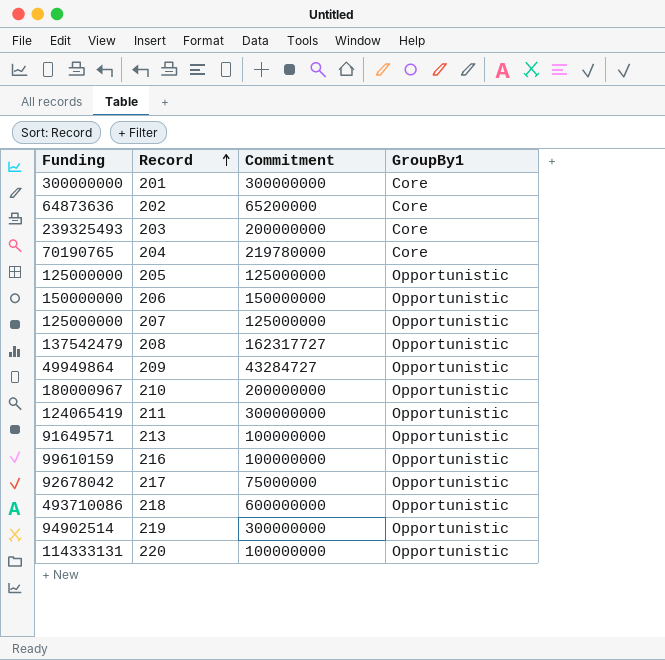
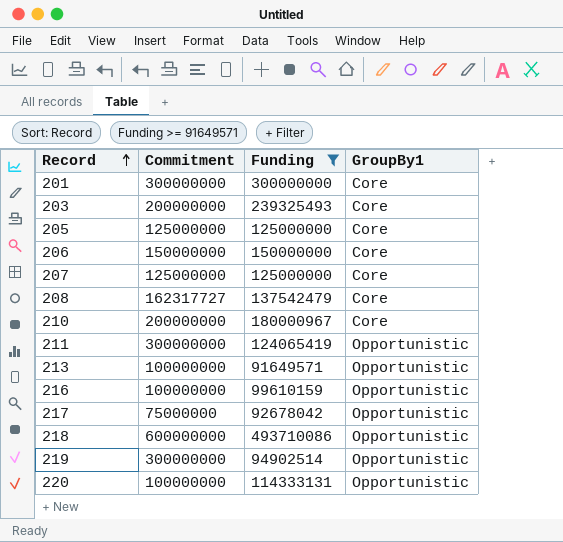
filter: none -> Funding >= 91649571
column Funding | position: 1 -> 3
205 | GroupBy1: Opportunistic -> Core
206 | GroupBy1: Opportunistic -> Core
207 | GroupBy1: Opportunistic -> Core
208 | GroupBy1: Opportunistic -> Core
210 | GroupBy1: Opportunistic -> Core

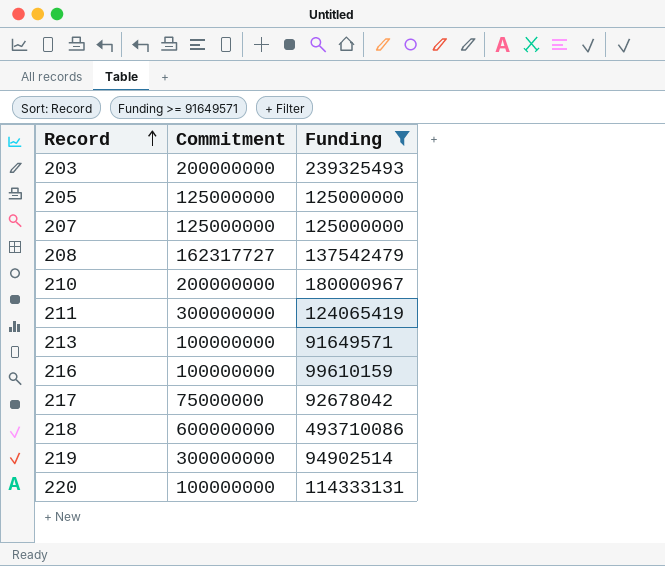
column GroupBy1 | position: 4 -> none
row 201: 300000000 | 300000000 | Core -> none
row 206: 150000000 | 150000000 | Core -> none

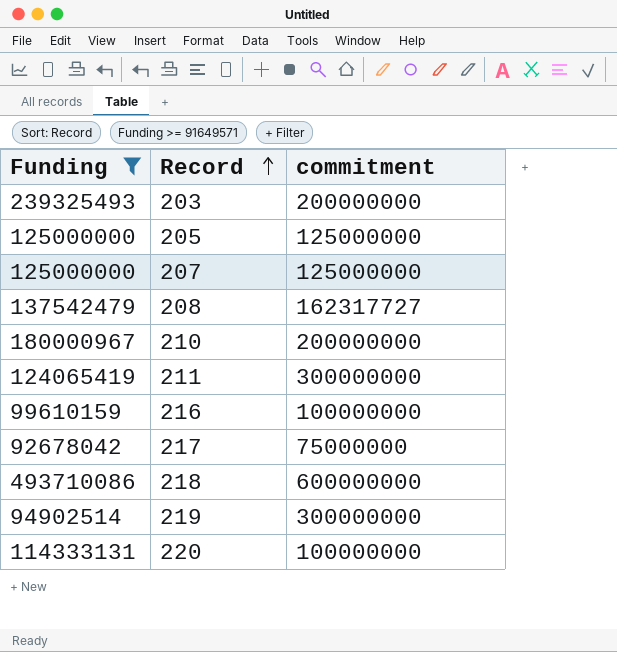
column Funding | position: 3 -> 1
column name: Commitment -> commitment
row 213: 100000000 | 91649571 -> none

